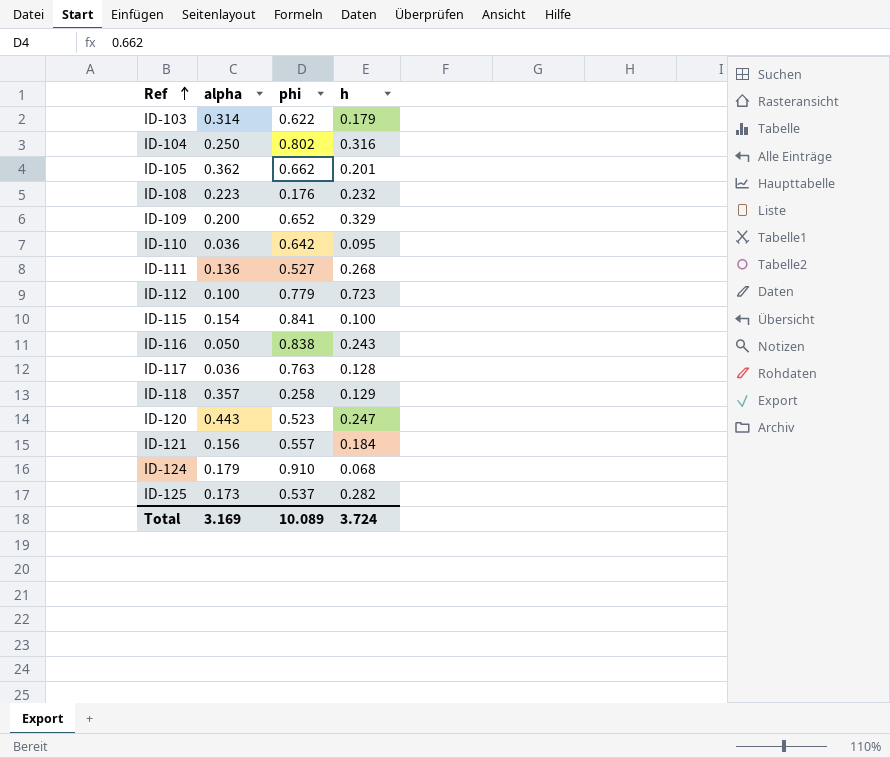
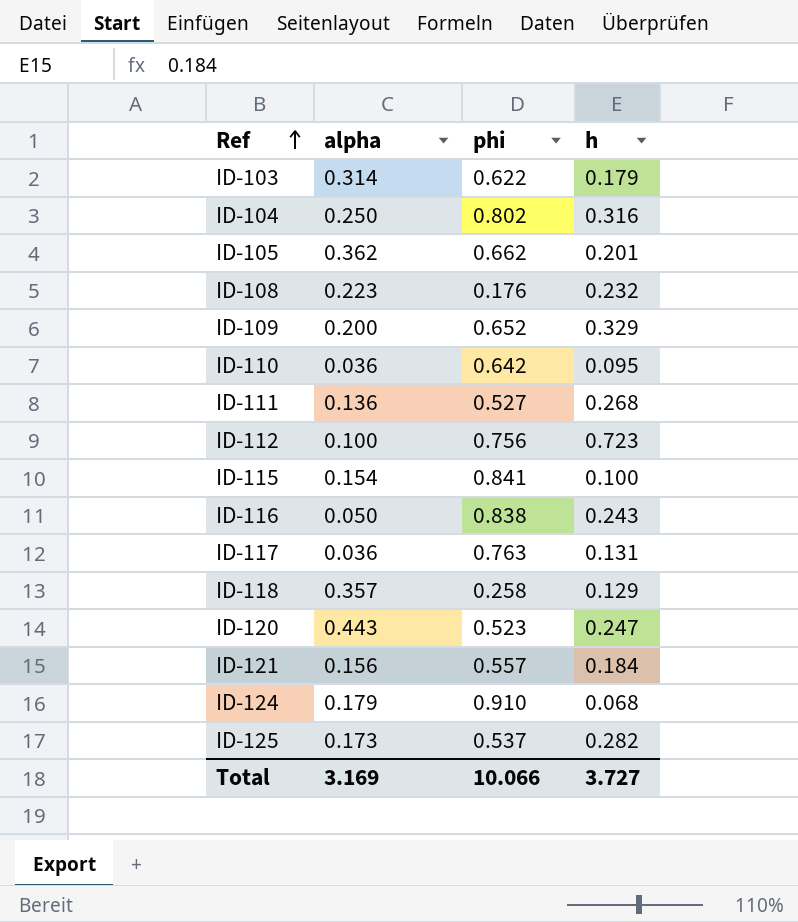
ID-112 | phi: 0.779 -> 0.756
ID-117 | h: 0.128 -> 0.131
Total | phi: 10.089 -> 10.066
Total | h: 3.724 -> 3.727

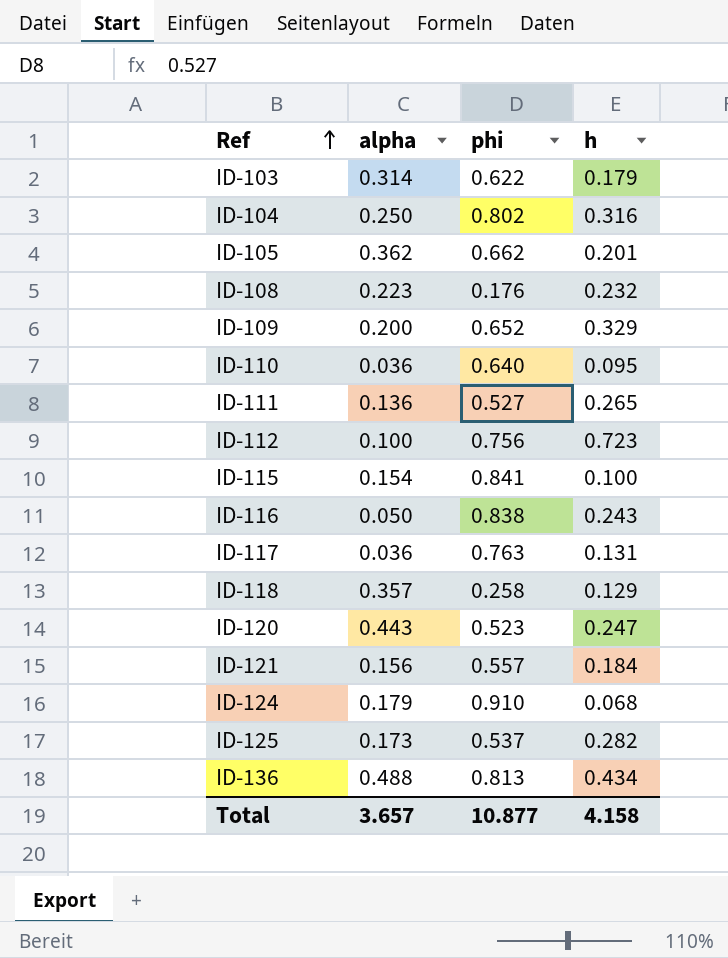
ID-110 | phi: 0.642 -> 0.640
ID-111 | h: 0.268 -> 0.265
row ID-136: none -> 0.488 | 0.813 | 0.434
Total | alpha: 3.169 -> 3.657
Total | phi: 10.066 -> 10.877
Total | h: 3.727 -> 4.158

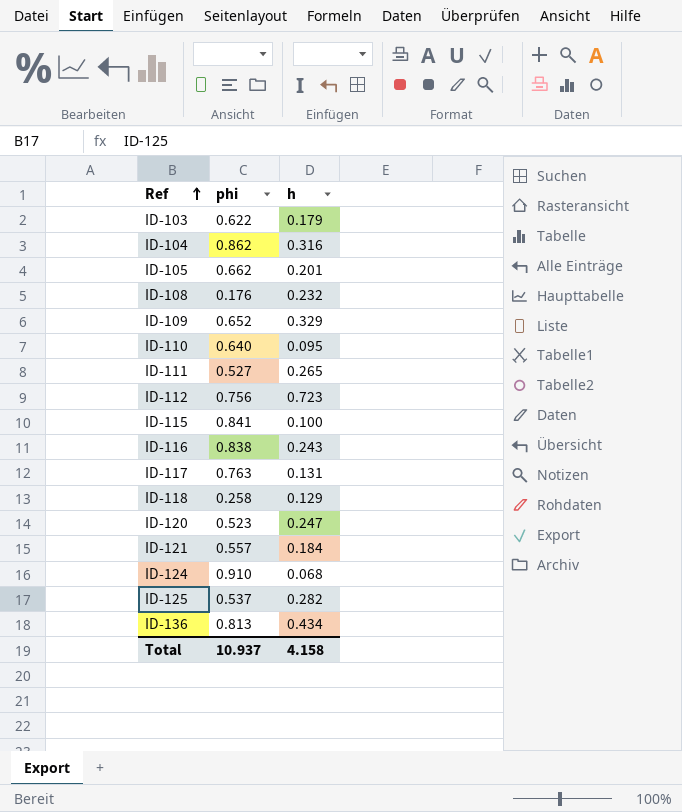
column alpha | position: 2 -> none
ID-104 | phi: 0.802 -> 0.862
Total | phi: 10.877 -> 10.937

